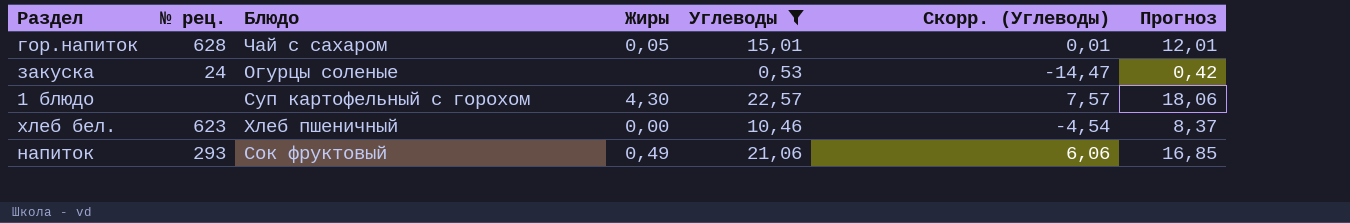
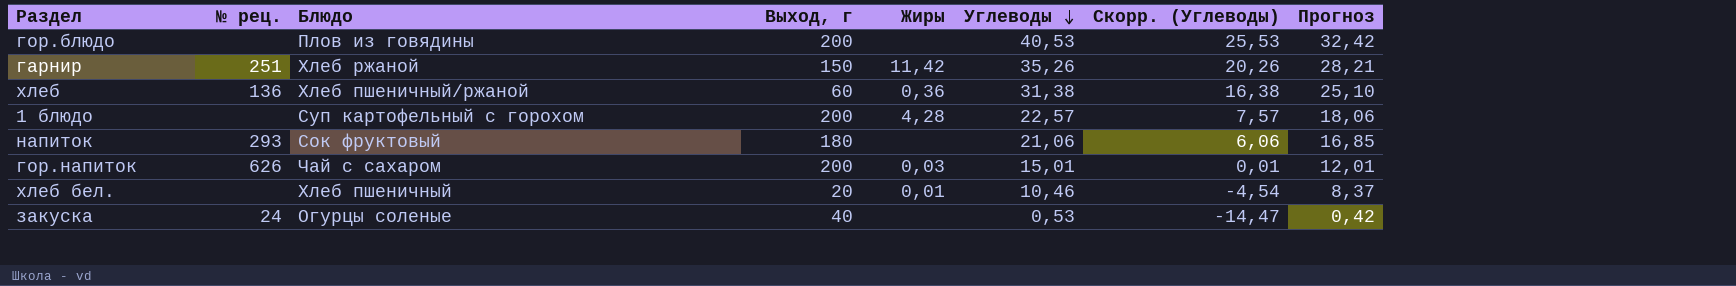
filter: Углеводы <= 22,57 -> none
row order: none -> Углеводы descending
column Выход, г | position: none -> 4
1 блюдо | Жиры: 4,30 -> 4,28
напиток | Жиры: 0,49 -> none
гор.напиток | № рец.: 628 -> 626
гор.напиток | Жиры: 0,05 -> 0,03
хлеб бел. | № рец.: 623 -> none
хлеб бел. | Жиры: 0,00 -> 0,01

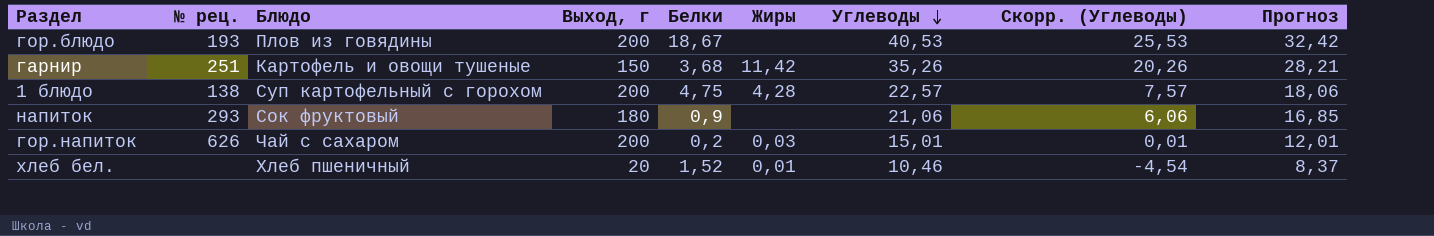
column Белки | position: none -> 5
row хлеб: 136 | Хлеб пшеничный/ржаной | 60 | 0,36 | 31,38 | 16,38 | 25,10 -> none
row закуска: 24 | Огурцы соленые | 40 | none | 0,53 | -14,47 | 0,42 -> none
гор.блюдо | № рец.: none -> 193
гарнир | Блюдо: Хлеб ржаной -> Картофель и овощи тушеные
1 блюдо | № рец.: none -> 138

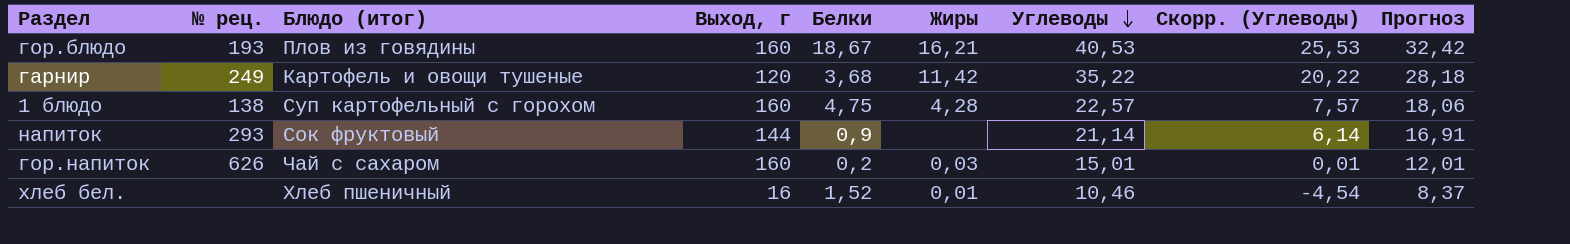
column name: Блюдо -> Блюдо (итог)
гор.блюдо | Выход, г: 200 -> 160
гор.блюдо | Жиры: none -> 16,21
гарнир | № рец.: 251 -> 249
гарнир | Выход, г: 150 -> 120
гарнир | Углеводы: 35,26 -> 35,22
гарнир | Скорр. (Углеводы): 20,26 -> 20,22
гарнир | Прогноз: 28,21 -> 28,18
1 блюдо | Выход, г: 200 -> 160
напиток | Выход, г: 180 -> 144
напиток | Углеводы: 21,06 -> 21,14
напиток | Скорр. (Углеводы): 6,06 -> 6,14
напиток | Прогноз: 16,85 -> 16,91
гор.напиток | Выход, г: 200 -> 160
хлеб бел. | Выход, г: 20 -> 16

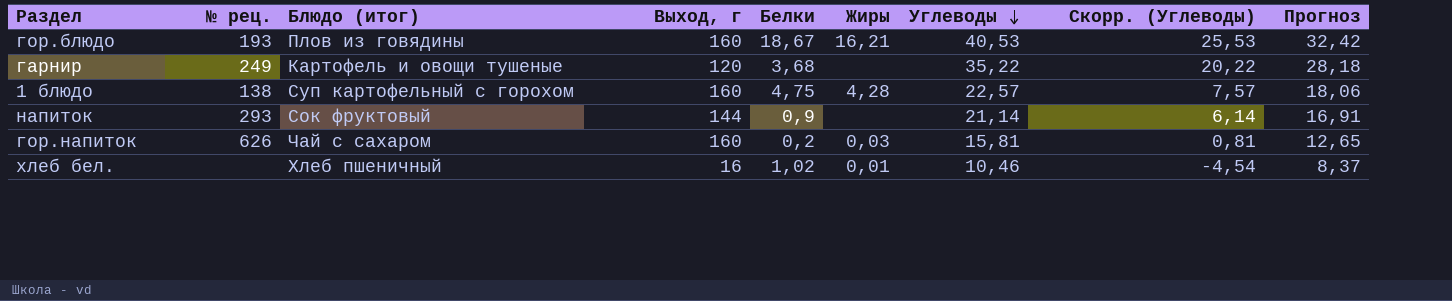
гарнир | Жиры: 11,42 -> none
гор.напиток | Углеводы: 15,01 -> 15,81
гор.напиток | Скорр. (Углеводы): 0,01 -> 0,81
гор.напиток | Прогноз: 12,01 -> 12,65
хлеб бел. | Белки: 1,52 -> 1,02

